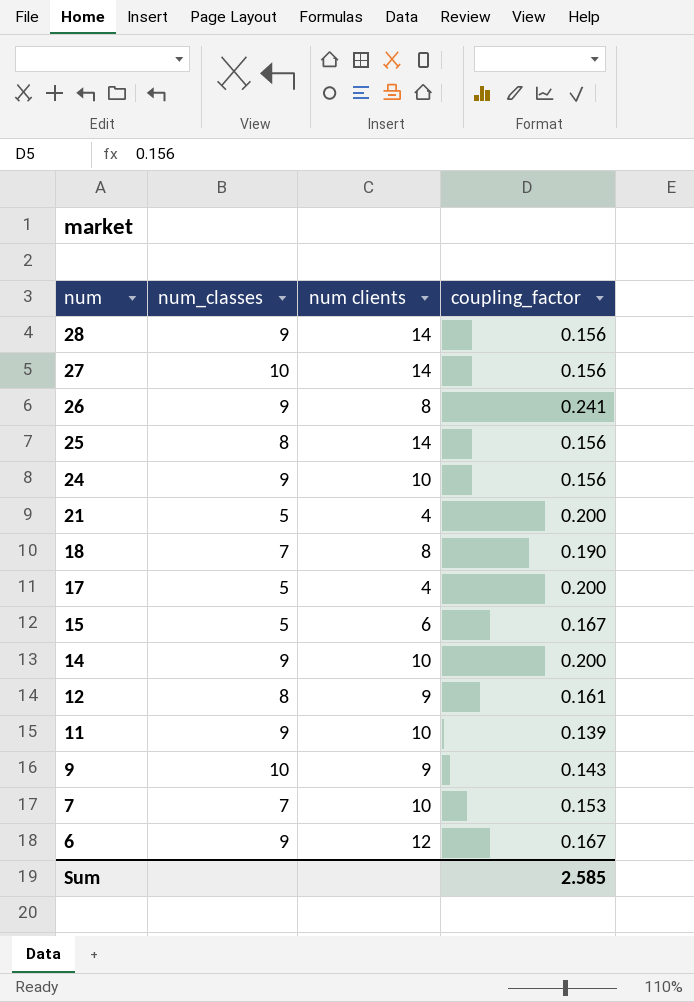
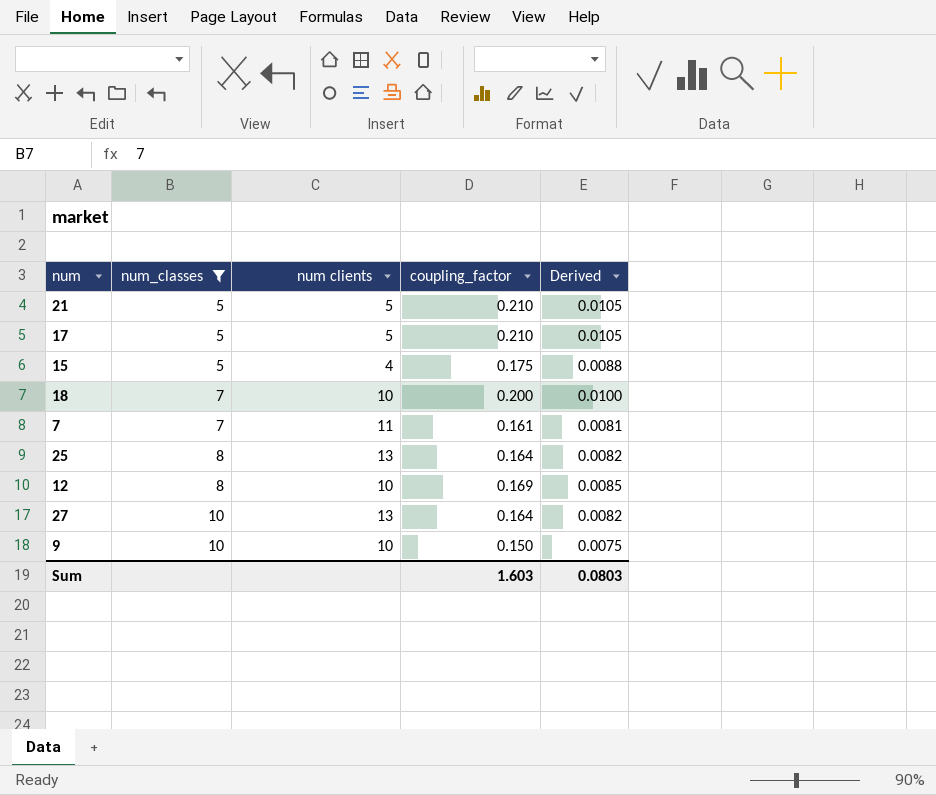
filter: none -> num_classes != 9
row order: num descending -> num_classes ascending
column Derived | formula: none -> [coupling_factor] * 0.05
21 | num clients: 4 -> 5
21 | coupling_factor: 0.200 -> 0.210
17 | num clients: 4 -> 5
17 | coupling_factor: 0.200 -> 0.210
15 | num clients: 6 -> 4
15 | coupling_factor: 0.167 -> 0.175
18 | num clients: 8 -> 10
18 | coupling_factor: 0.190 -> 0.200
7 | num clients: 10 -> 11
7 | coupling_factor: 0.153 -> 0.161
25 | num clients: 14 -> 13
25 | coupling_factor: 0.156 -> 0.164
12 | num clients: 9 -> 10
12 | coupling_factor: 0.161 -> 0.169
27 | num clients: 14 -> 13
27 | coupling_factor: 0.156 -> 0.164
9 | num clients: 9 -> 10
9 | coupling_factor: 0.143 -> 0.150
Sum | coupling_factor: 2.585 -> 1.603

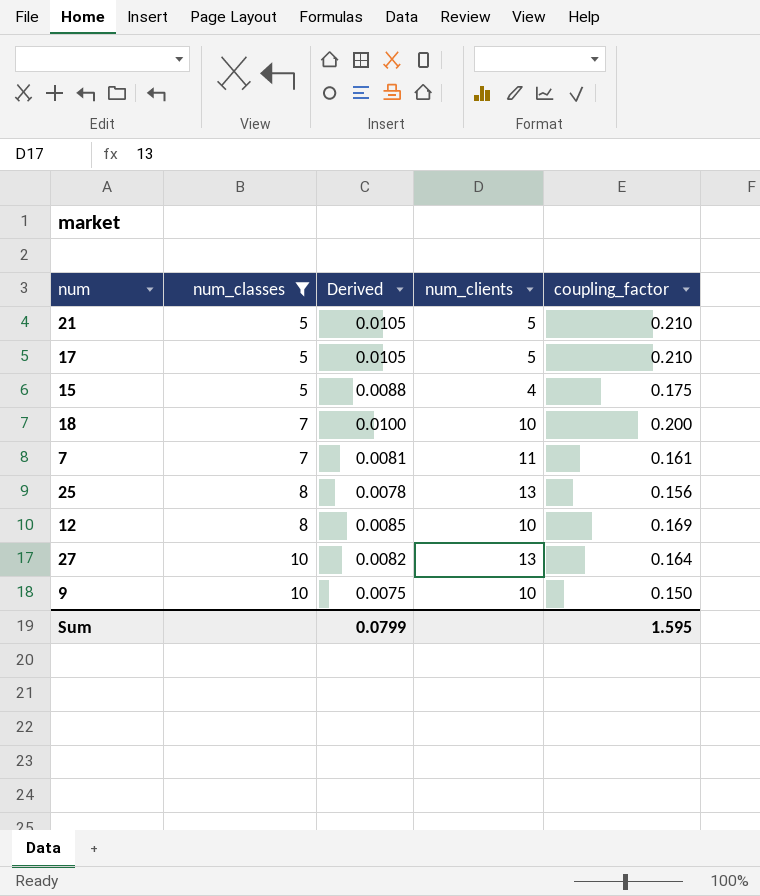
column Derived | position: 5 -> 3
column name: num clients -> num_clients
25 | Derived: 0.0082 -> 0.0078
25 | coupling_factor: 0.164 -> 0.156
Sum | Derived: 0.0803 -> 0.0799
Sum | coupling_factor: 1.603 -> 1.595

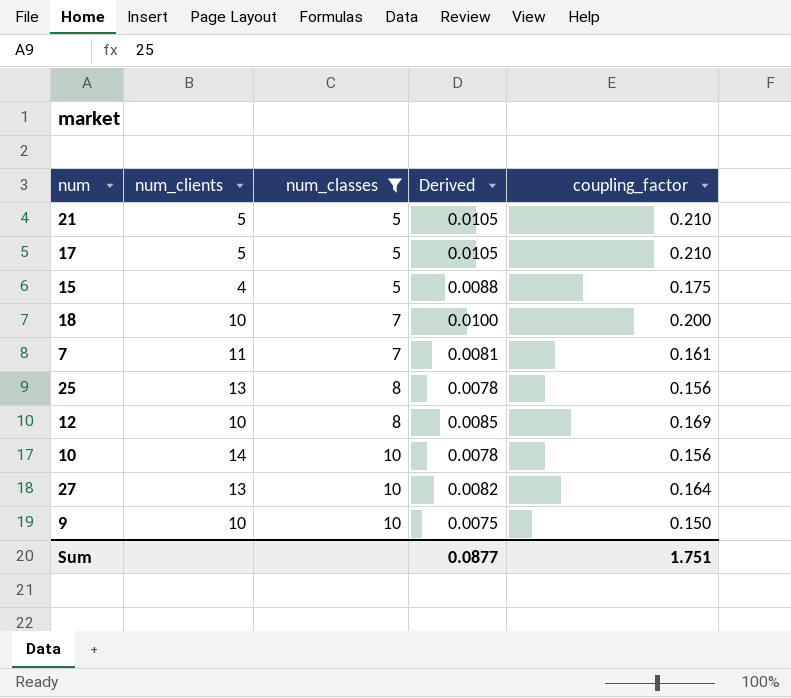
column num_clients | position: 4 -> 2
row 10: none -> 14 | 10 | 0.0078 | 0.156
Sum | Derived: 0.0799 -> 0.0877
Sum | coupling_factor: 1.595 -> 1.751

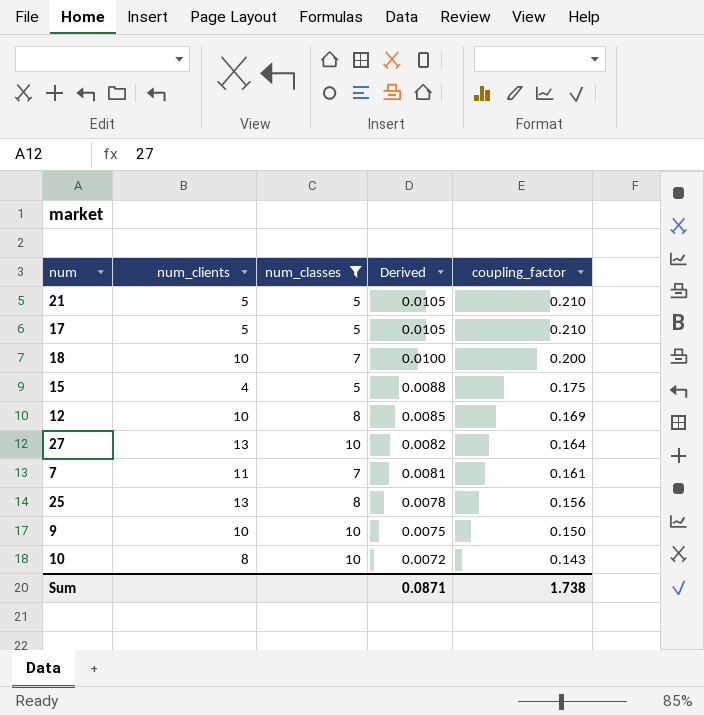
row order: num_classes ascending -> Derived descending
10 | num_clients: 14 -> 8
10 | Derived: 0.0078 -> 0.0072
10 | coupling_factor: 0.156 -> 0.143
Sum | Derived: 0.0877 -> 0.0871
Sum | coupling_factor: 1.751 -> 1.738

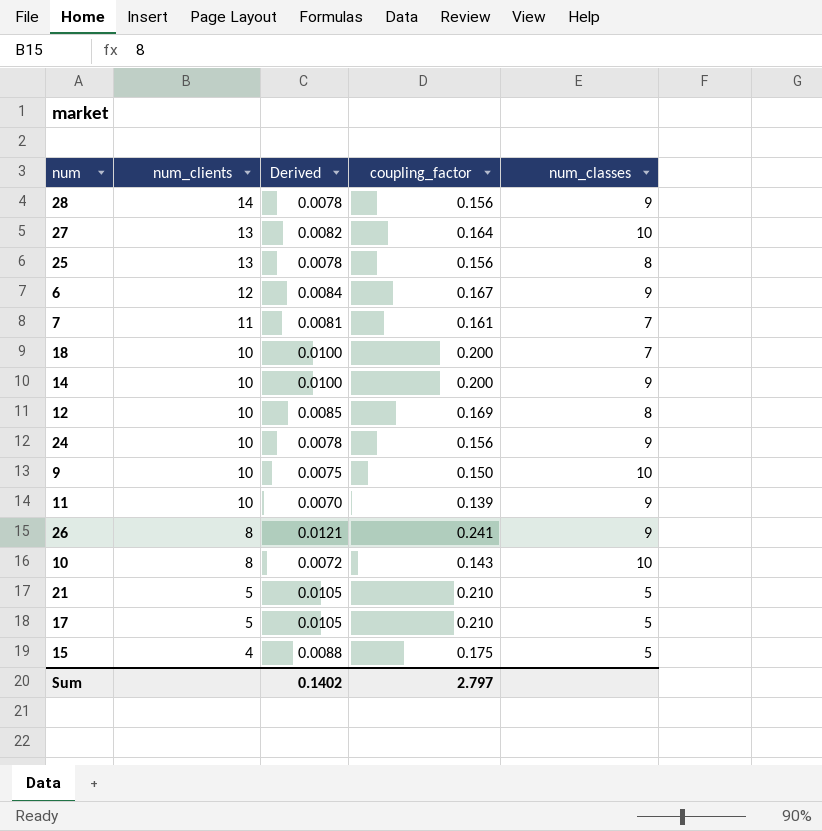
filter: num_classes != 9 -> none
row order: Derived descending -> num_clients descending
column num_classes | position: 3 -> 5
Sum | Derived: 0.0871 -> 0.1402
Sum | coupling_factor: 1.738 -> 2.797

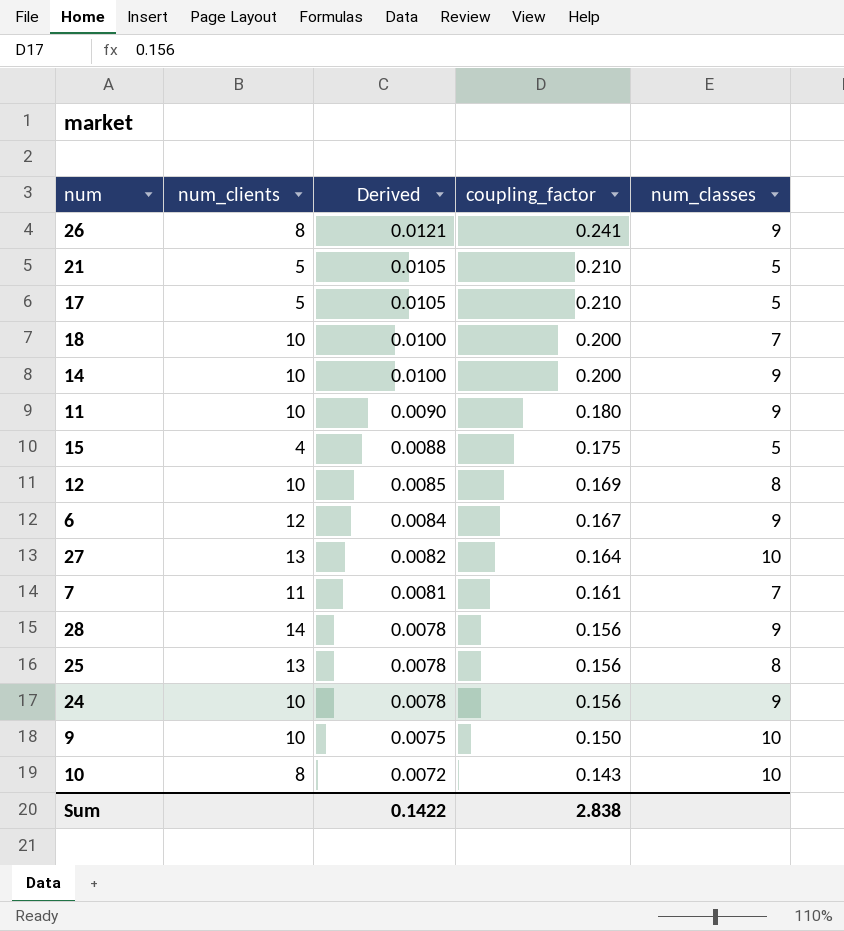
row order: num_clients descending -> Derived descending
11 | Derived: 0.0070 -> 0.0090
11 | coupling_factor: 0.139 -> 0.180
Sum | Derived: 0.1402 -> 0.1422
Sum | coupling_factor: 2.797 -> 2.838

